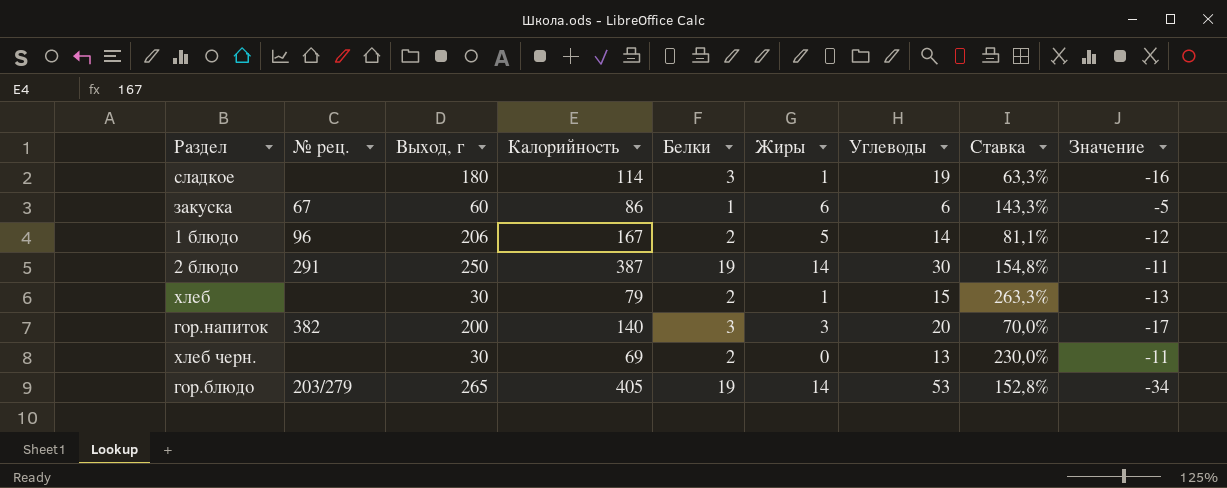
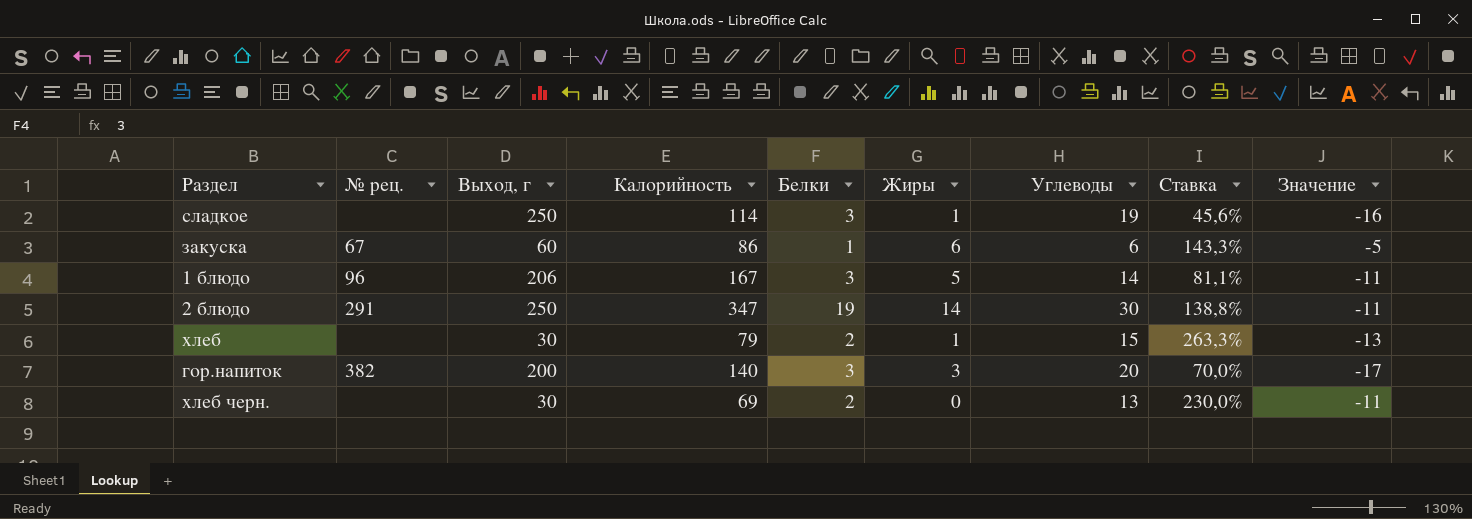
row гор.блюдо: 203/279 | 265 | 405 | 19 | 14 | 53 | 152,8% | -34 -> none
сладкое | Выход, г: 180 -> 250
сладкое | Ставка: 63,3% -> 45,6%
1 блюдо | Белки: 2 -> 3
1 блюдо | Значение: -12 -> -11
2 блюдо | Калорийность: 387 -> 347
2 блюдо | Ставка: 154,8% -> 138,8%

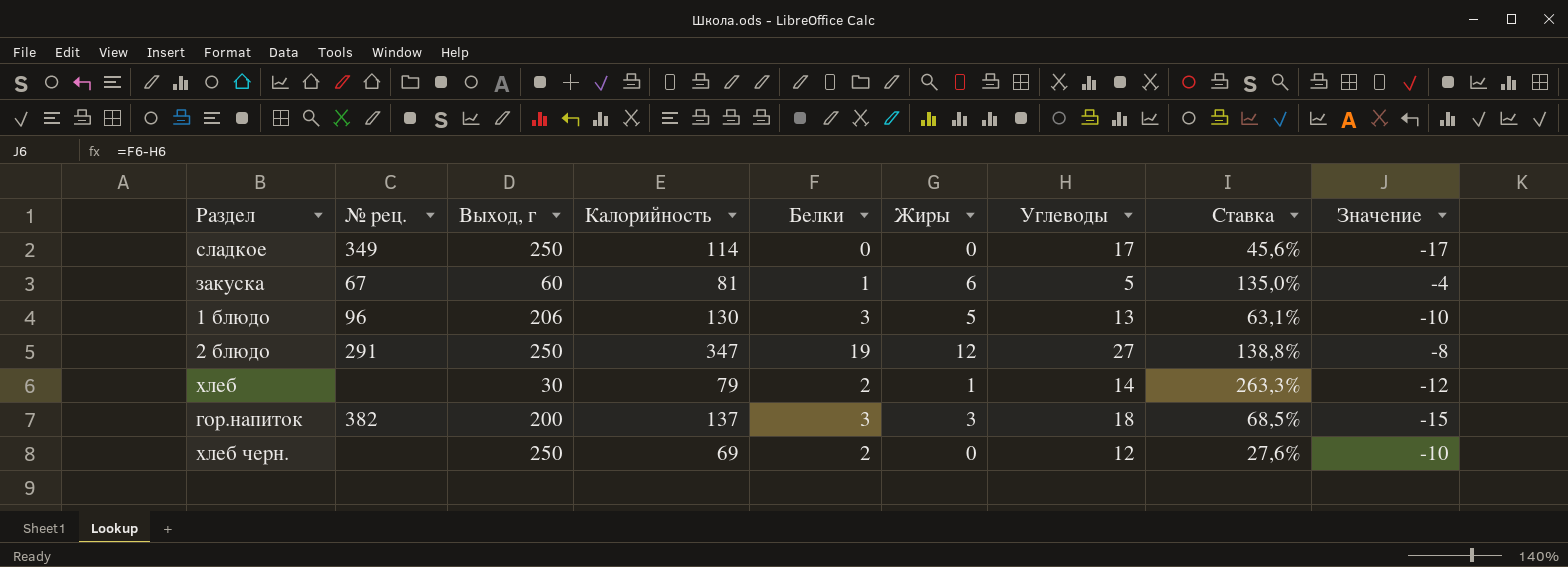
сладкое | № рец.: none -> 349
сладкое | Белки: 3 -> 0
сладкое | Жиры: 1 -> 0
сладкое | Углеводы: 19 -> 17
сладкое | Значение: -16 -> -17
закуска | Калорийность: 86 -> 81
закуска | Углеводы: 6 -> 5
закуска | Ставка: 143,3% -> 135,0%
закуска | Значение: -5 -> -4
1 блюдо | Калорийность: 167 -> 130
1 блюдо | Углеводы: 14 -> 13
1 блюдо | Ставка: 81,1% -> 63,1%
1 блюдо | Значение: -11 -> -10
2 блюдо | Жиры: 14 -> 12
2 блюдо | Углеводы: 30 -> 27
2 блюдо | Значение: -11 -> -8
хлеб | Углеводы: 15 -> 14
хлеб | Значение: -13 -> -12
гор.напиток | Калорийность: 140 -> 137
гор.напиток | Углеводы: 20 -> 18
гор.напиток | Ставка: 70,0% -> 68,5%
гор.напиток | Значение: -17 -> -15
хлеб черн. | Выход, г: 30 -> 250
хлеб черн. | Углеводы: 13 -> 12
хлеб черн. | Ставка: 230,0% -> 27,6%
хлеб черн. | Значение: -11 -> -10

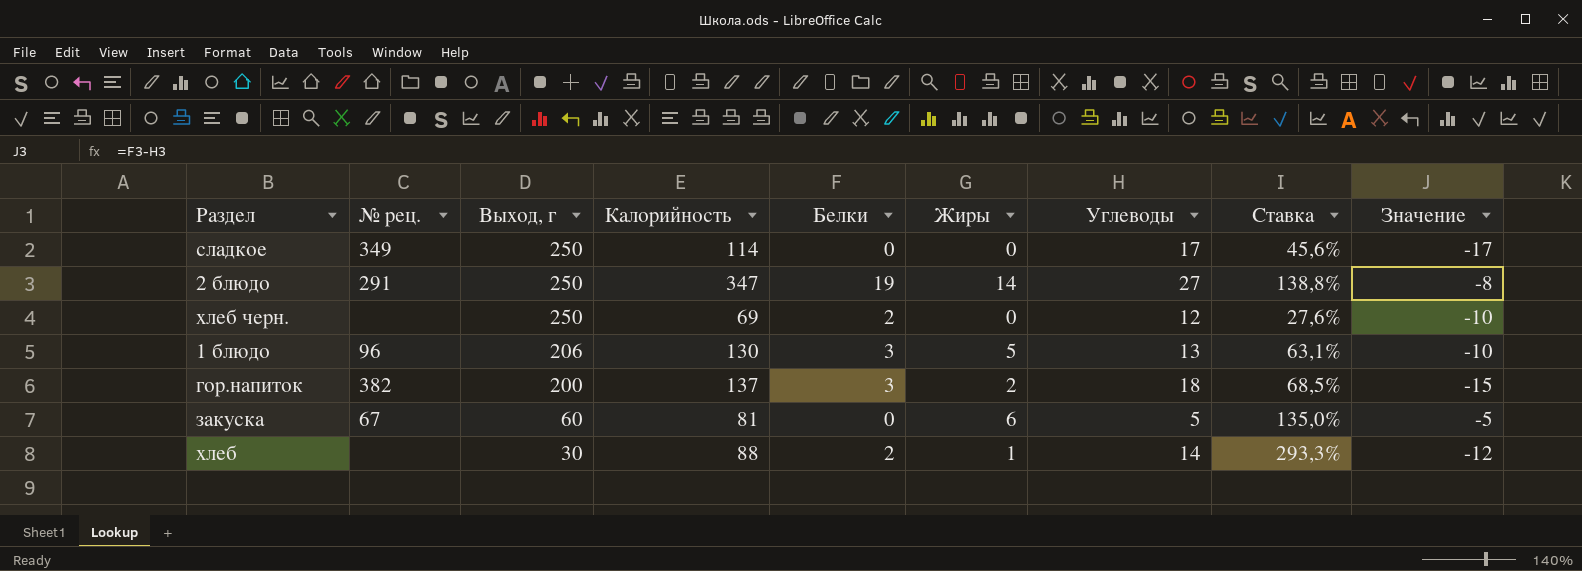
row order: none -> Выход, г descending
2 блюдо | Жиры: 12 -> 14
гор.напиток | Жиры: 3 -> 2
закуска | Белки: 1 -> 0
закуска | Значение: -4 -> -5
хлеб | Калорийность: 79 -> 88
хлеб | Ставка: 263,3% -> 293,3%

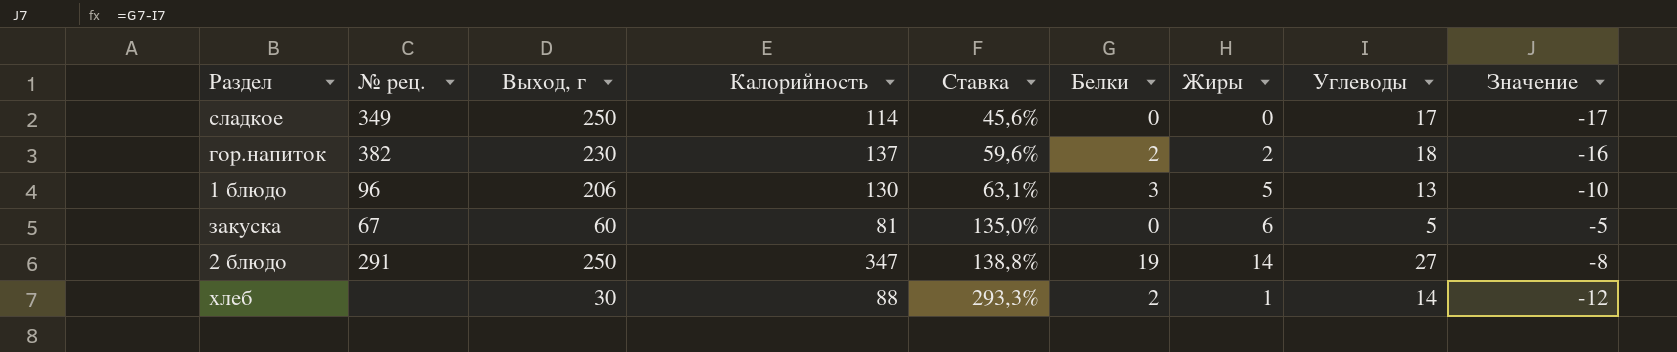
row order: Выход, г descending -> Ставка ascending
column Ставка | position: 8 -> 5
row хлеб черн.: none | 250 | 69 | 2 | 0 | 12 | 27,6% | -10 -> none
гор.напиток | Выход, г: 200 -> 230
гор.напиток | Ставка: 68,5% -> 59,6%
гор.напиток | Белки: 3 -> 2
гор.напиток | Значение: -15 -> -16

